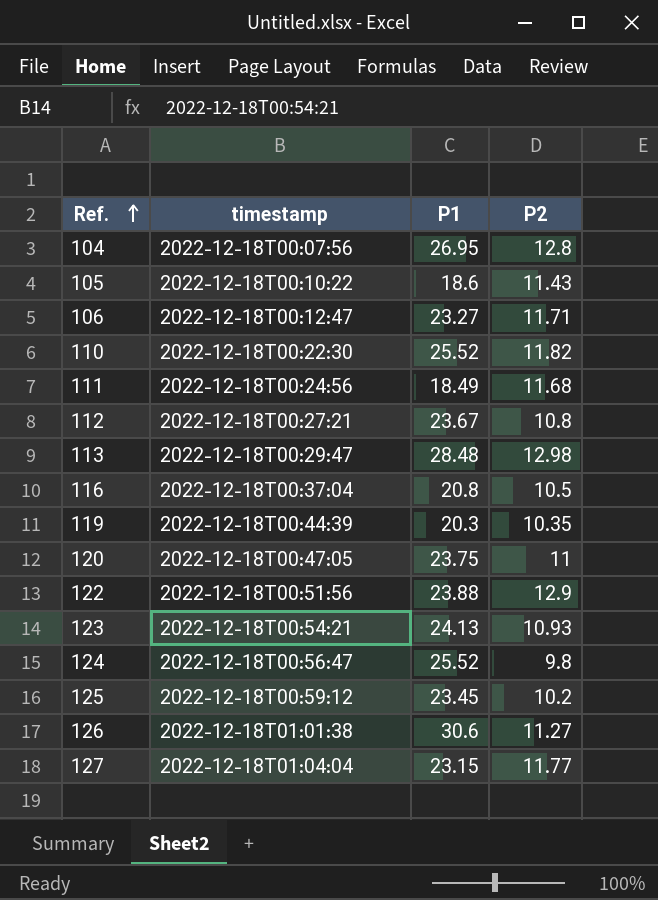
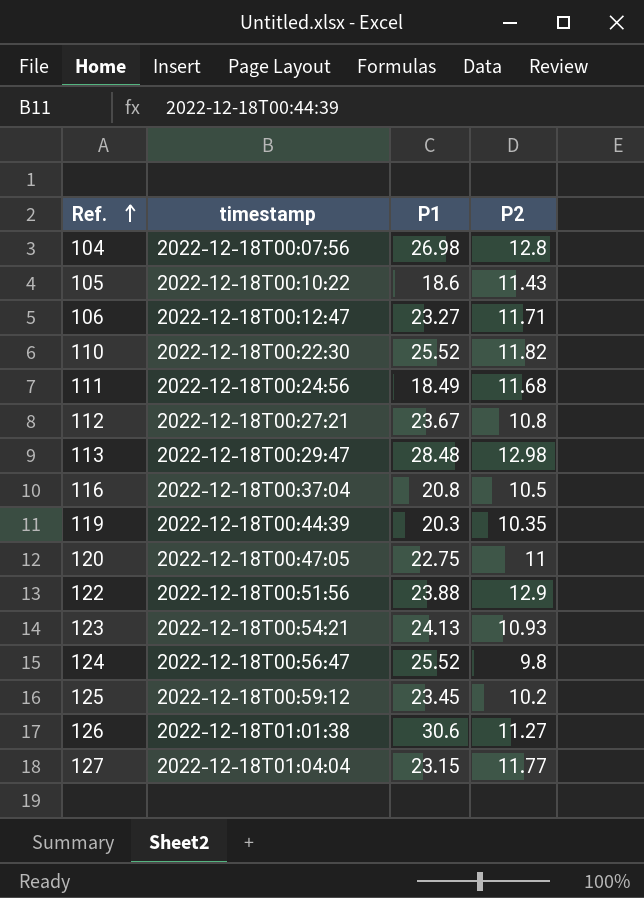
104 | P1: 26.95 -> 26.98
120 | P1: 23.75 -> 22.75

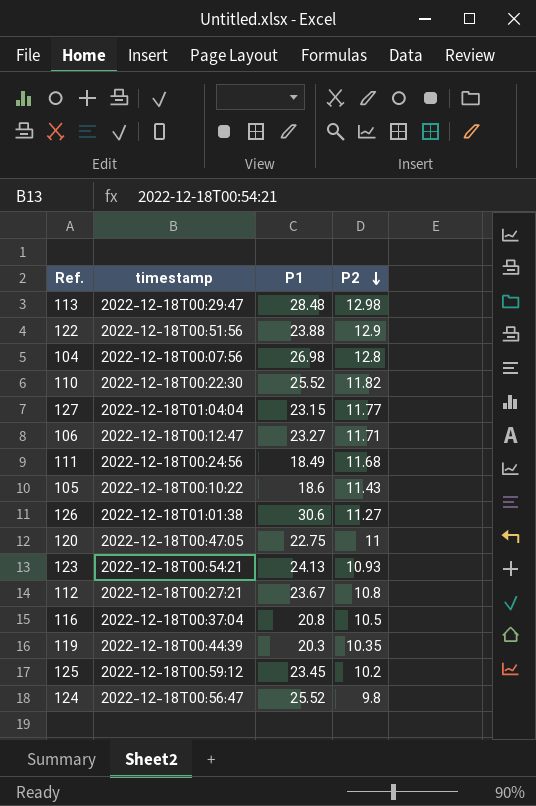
row order: Ref. ascending -> P2 descending

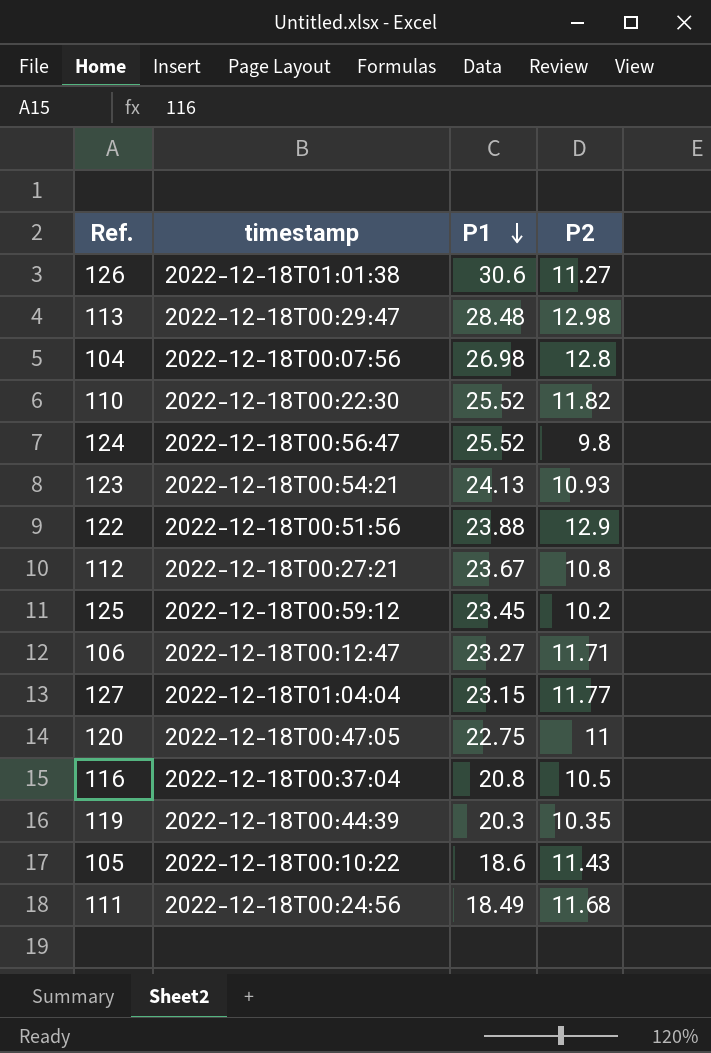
row order: P2 descending -> P1 descending

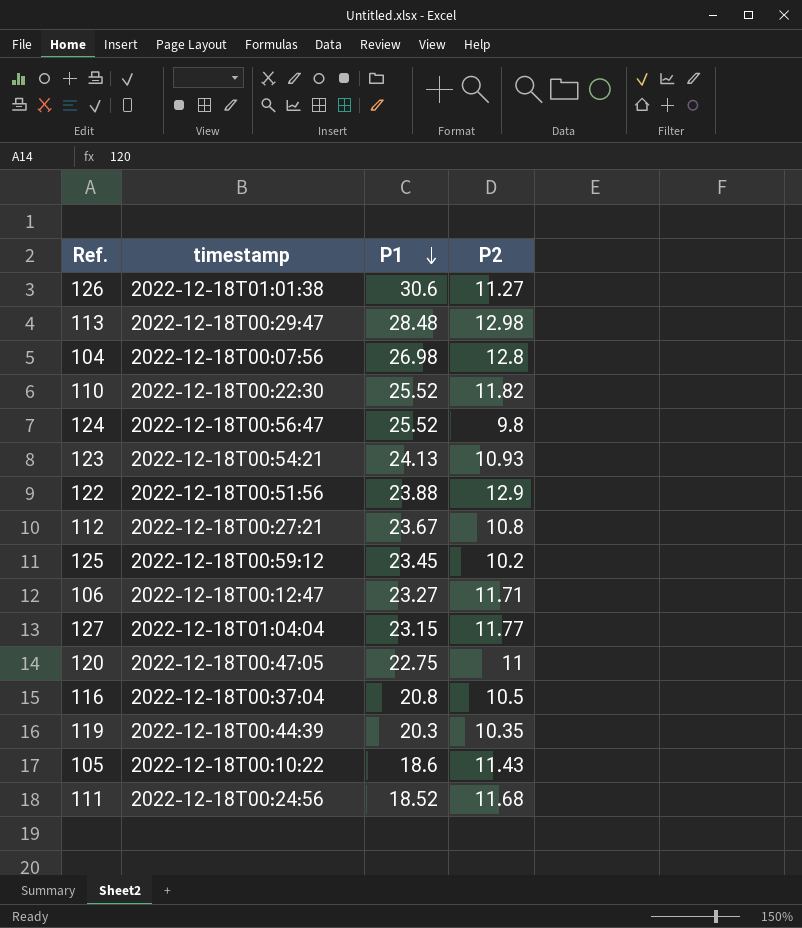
111 | P1: 18.49 -> 18.52

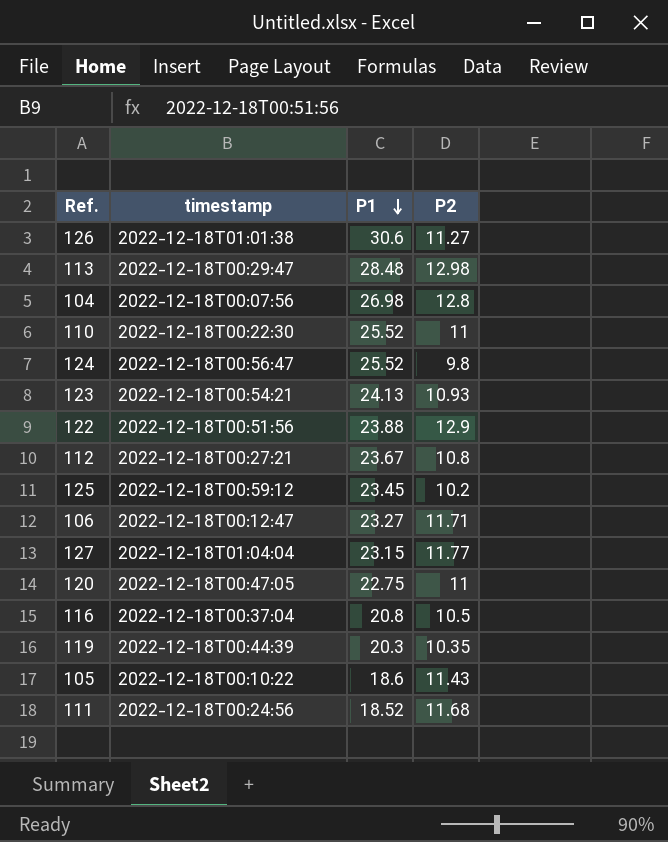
110 | P2: 11.82 -> 11

